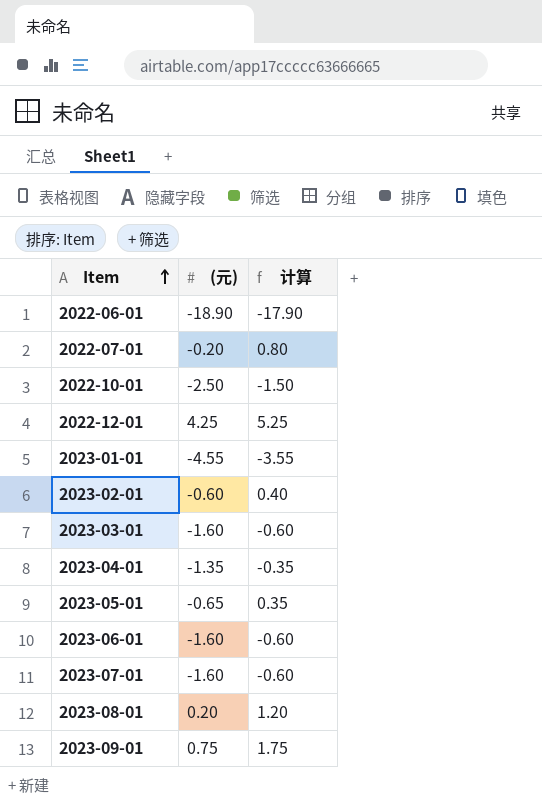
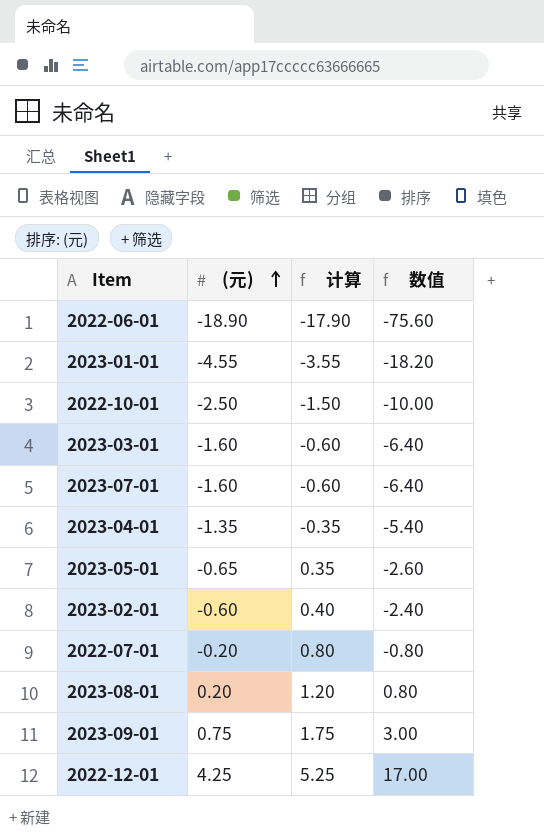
row order: Item ascending -> (元) ascending
column 数值 | formula: none -> [(元)] * 4
row 2023-06-01: -1.60 | -0.60 -> none

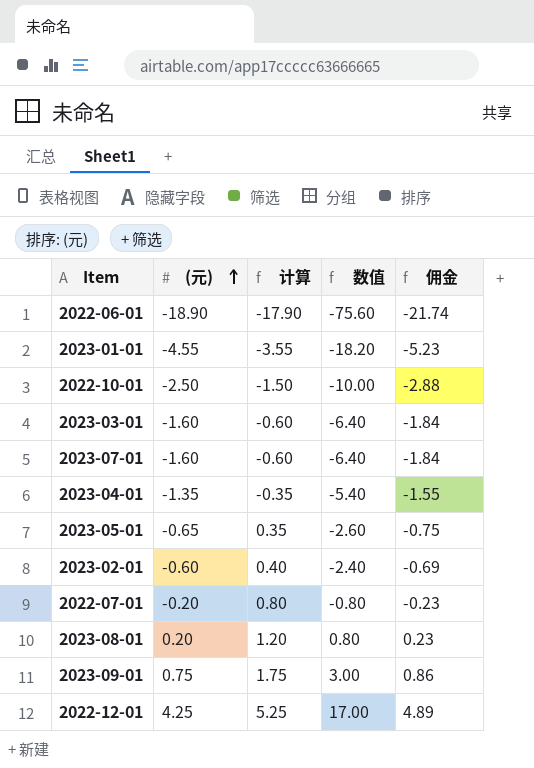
column 佣金 | formula: none -> [(元)] * 1.15

